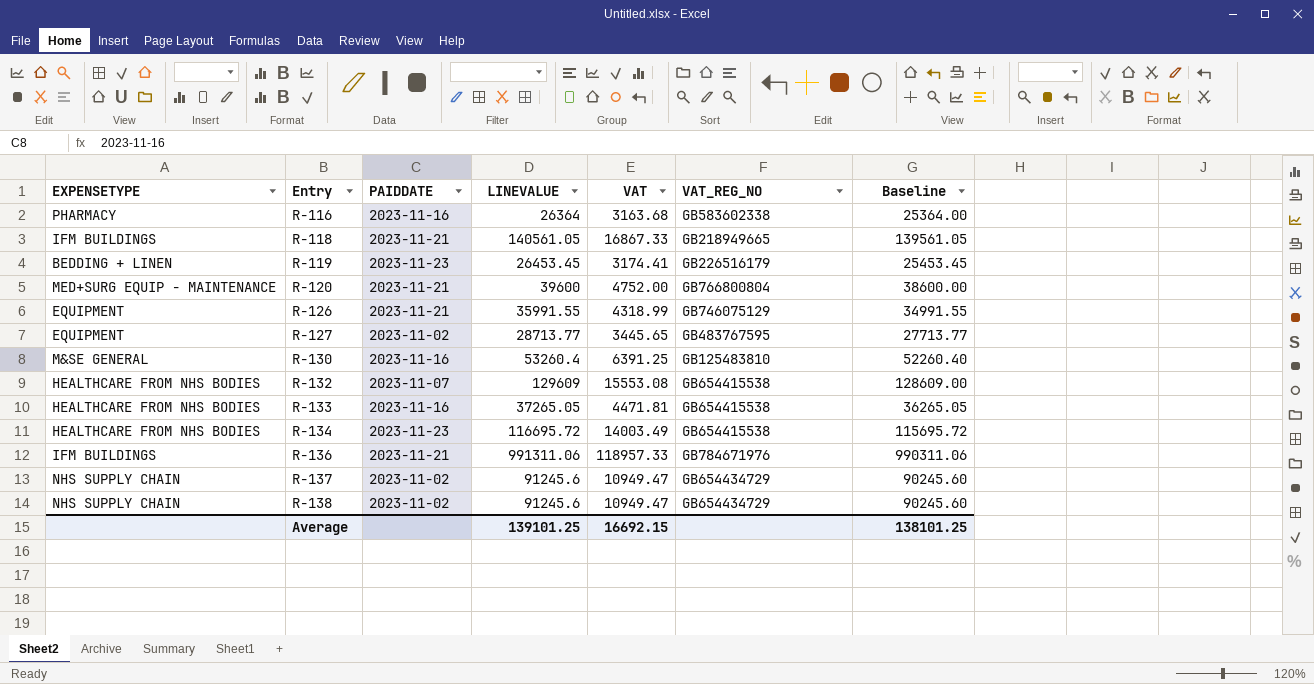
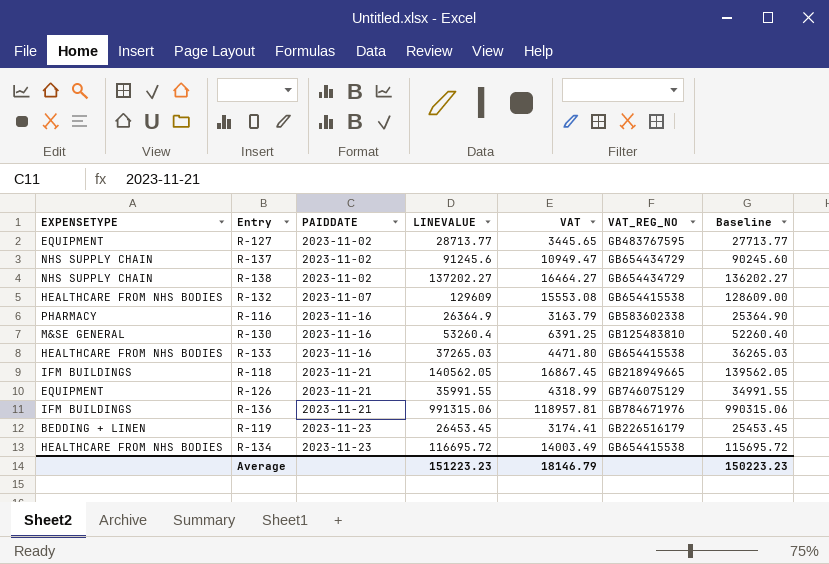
row order: Entry ascending -> PAIDDATE ascending
row R-120: MED+SURG EQUIP - MAINTENANCE | 2023-11-21 | 39600 | 4752.00 | GB766800804 | 38600.00 -> none
R-138 | LINEVALUE: 91245.6 -> 137202.27
R-138 | VAT: 10949.47 -> 16464.27
R-138 | Baseline: 90245.60 -> 136202.27
R-116 | LINEVALUE: 26364 -> 26364.9
R-116 | VAT: 3163.68 -> 3163.79
R-116 | Baseline: 25364.00 -> 25364.90
R-133 | LINEVALUE: 37265.05 -> 37265.03
R-133 | VAT: 4471.81 -> 4471.80
R-133 | Baseline: 36265.05 -> 36265.03
R-118 | LINEVALUE: 140561.05 -> 140562.05
R-118 | VAT: 16867.33 -> 16867.45
R-118 | Baseline: 139561.05 -> 139562.05
R-136 | LINEVALUE: 991311.06 -> 991315.06
R-136 | VAT: 118957.33 -> 118957.81
R-136 | Baseline: 990311.06 -> 990315.06
Average | LINEVALUE: 139101.25 -> 151223.23
Average | VAT: 16692.15 -> 18146.79
Average | Baseline: 138101.25 -> 150223.23

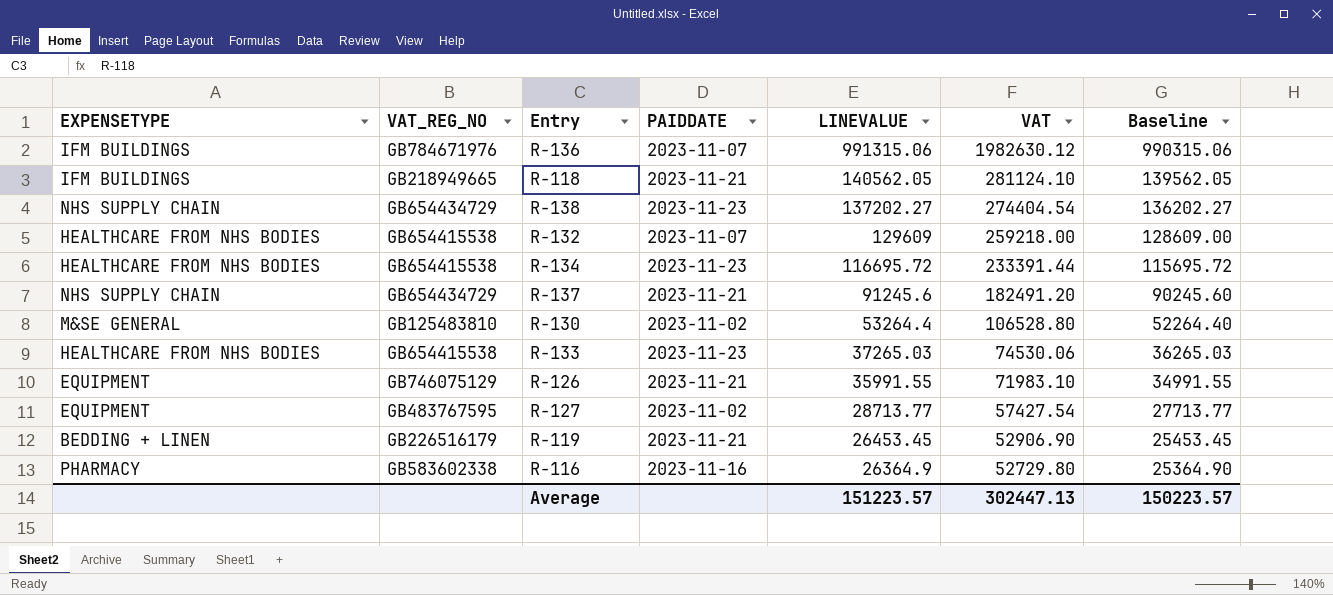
row order: PAIDDATE ascending -> LINEVALUE descending
column VAT_REG_NO | position: 6 -> 2
column VAT | formula: [LINEVALUE] * 0.12 -> [LINEVALUE] * 2
R-136 | PAIDDATE: 2023-11-21 -> 2023-11-07
R-138 | PAIDDATE: 2023-11-02 -> 2023-11-23
R-137 | PAIDDATE: 2023-11-02 -> 2023-11-21
R-130 | PAIDDATE: 2023-11-16 -> 2023-11-02
R-130 | LINEVALUE: 53260.4 -> 53264.4
R-130 | Baseline: 52260.40 -> 52264.40
R-133 | PAIDDATE: 2023-11-16 -> 2023-11-23
R-119 | PAIDDATE: 2023-11-23 -> 2023-11-21
Average | LINEVALUE: 151223.23 -> 151223.57
Average | VAT: 18146.79 -> 302447.13
Average | Baseline: 150223.23 -> 150223.57

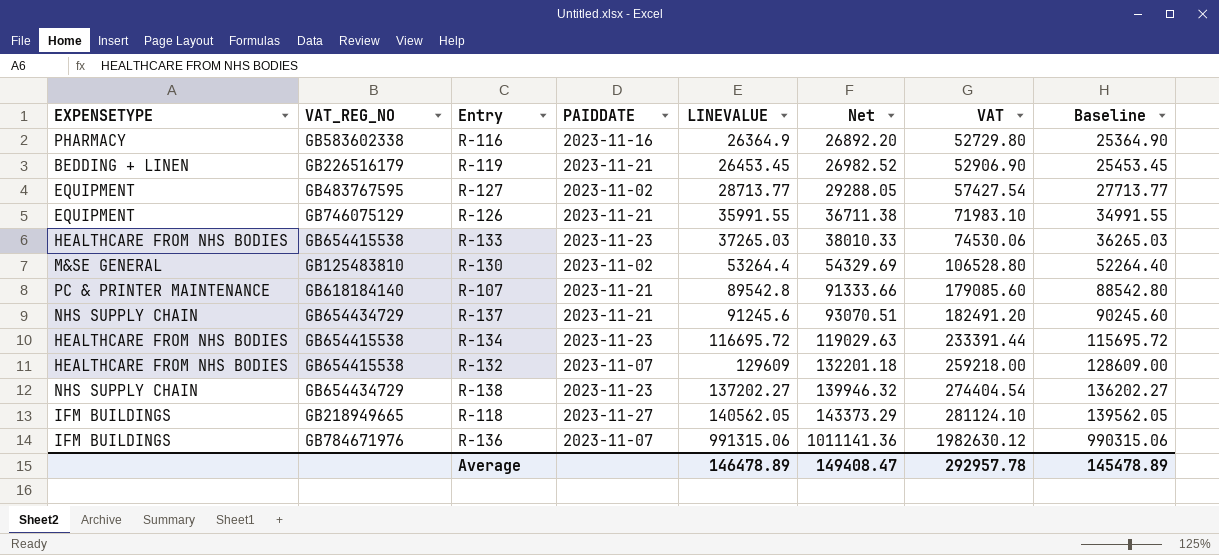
row order: LINEVALUE descending -> LINEVALUE ascending
column Net | formula: none -> [LINEVALUE] * 1.02
row R-107: none -> PC & PRINTER MAINTENANCE | GB618184140 | 2023-11-21 | 89542.8 | 91333.66 | 179085.60 | 88542.80
R-118 | PAIDDATE: 2023-11-21 -> 2023-11-27
Average | LINEVALUE: 151223.57 -> 146478.89
Average | VAT: 302447.13 -> 292957.78
Average | Baseline: 150223.57 -> 145478.89

